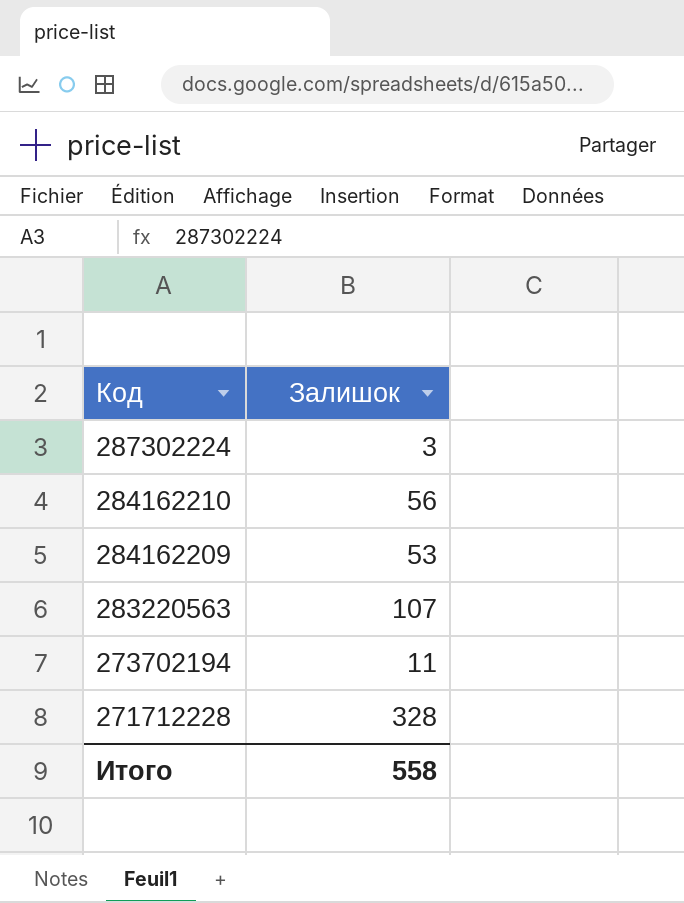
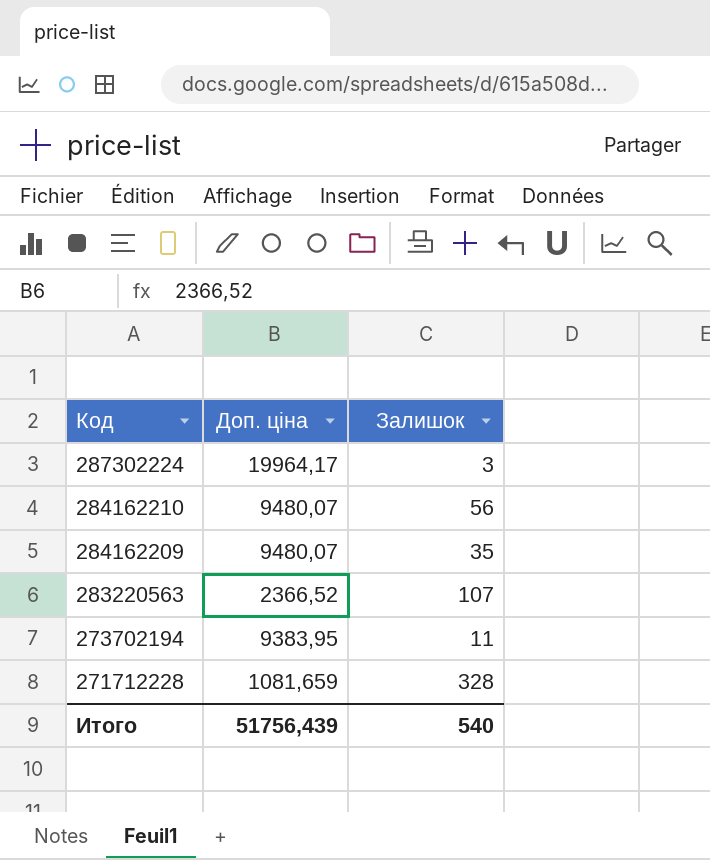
column Доп. ціна | position: none -> 2
284162209 | Залишок: 53 -> 35
Итого | Залишок: 558 -> 540

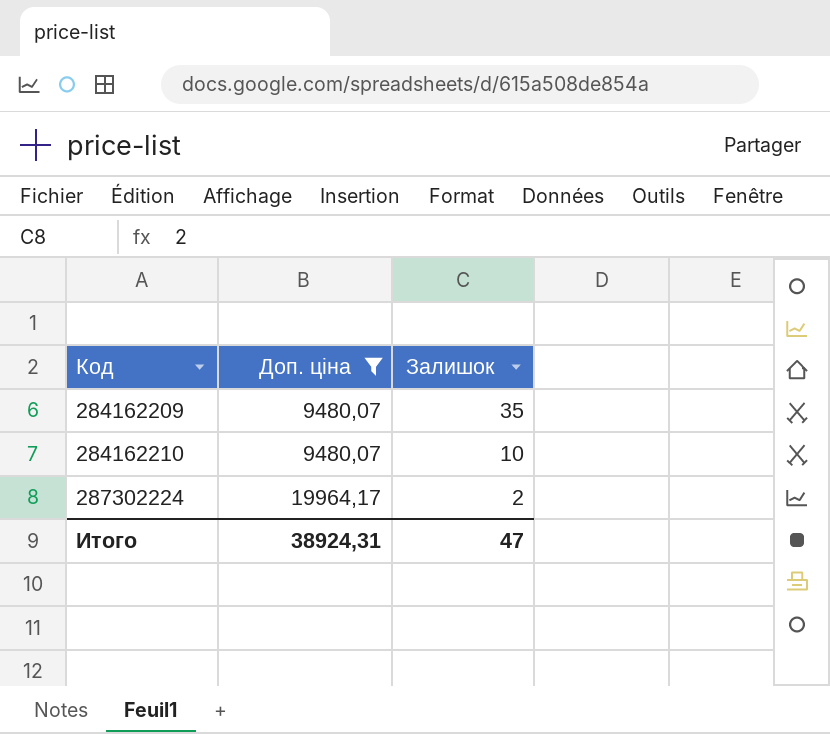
filter: none -> Доп. ціна >= 9480,07
row order: Код descending -> Код ascending
284162210 | Залишок: 56 -> 10
287302224 | Залишок: 3 -> 2
Итого | Доп. ціна: 51756,439 -> 38924,31
Итого | Залишок: 540 -> 47

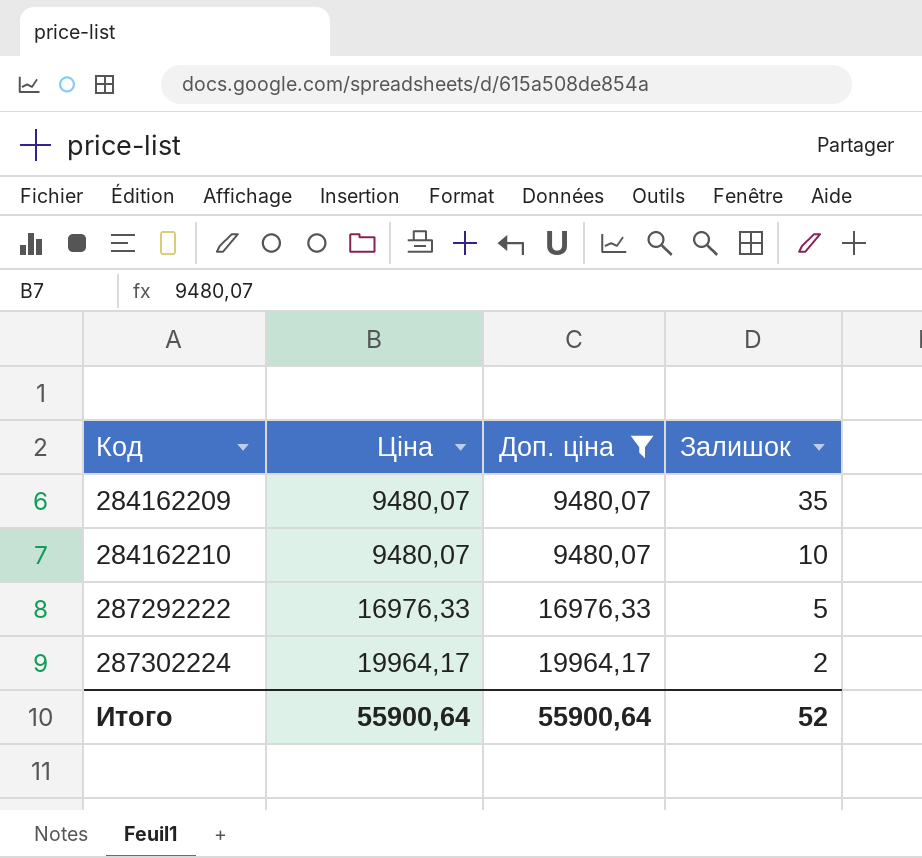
column Ціна | position: none -> 2
row 287292222: none -> 16976,33 | 16976,33 | 5
Итого | Доп. ціна: 38924,31 -> 55900,64
Итого | Залишок: 47 -> 52

